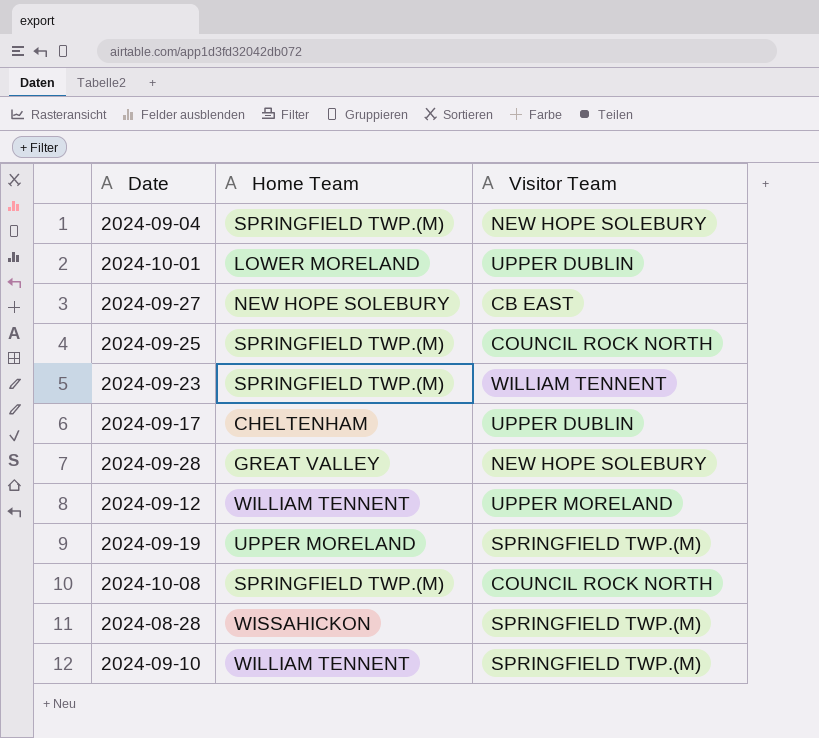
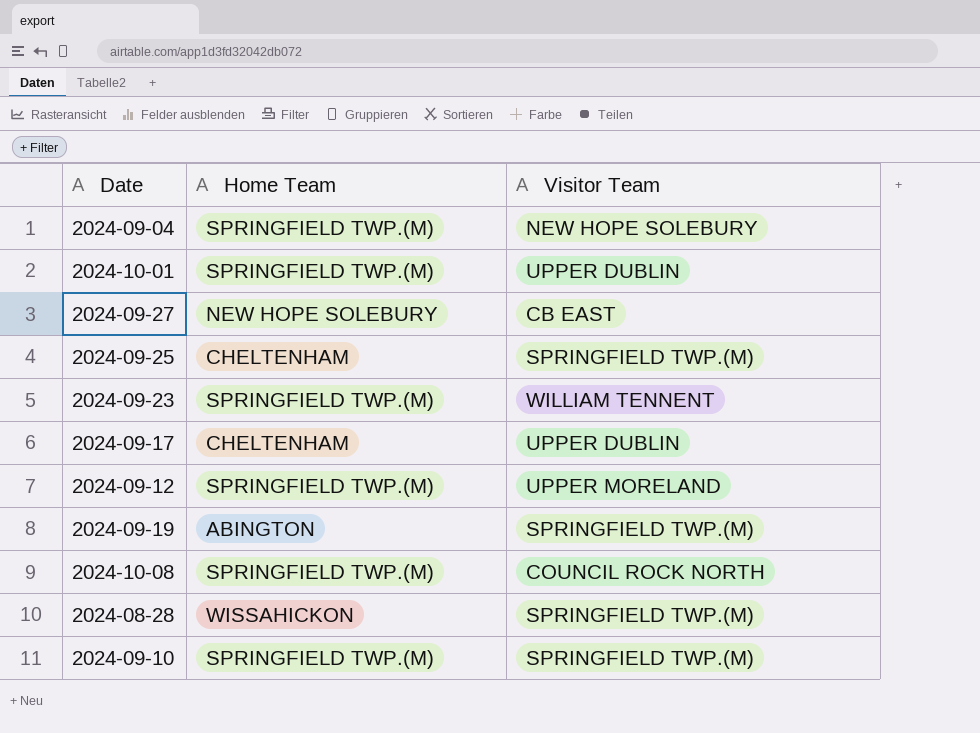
row 2024-09-28: GREAT VALLEY | NEW HOPE SOLEBURY -> none
2024-10-01 | Home Team: LOWER MORELAND -> SPRINGFIELD TWP.(M)
2024-09-25 | Home Team: SPRINGFIELD TWP.(M) -> CHELTENHAM
2024-09-25 | Visitor Team: COUNCIL ROCK NORTH -> SPRINGFIELD TWP.(M)
2024-09-12 | Home Team: WILLIAM TENNENT -> SPRINGFIELD TWP.(M)
2024-09-19 | Home Team: UPPER MORELAND -> ABINGTON
2024-09-10 | Home Team: WILLIAM TENNENT -> SPRINGFIELD TWP.(M)

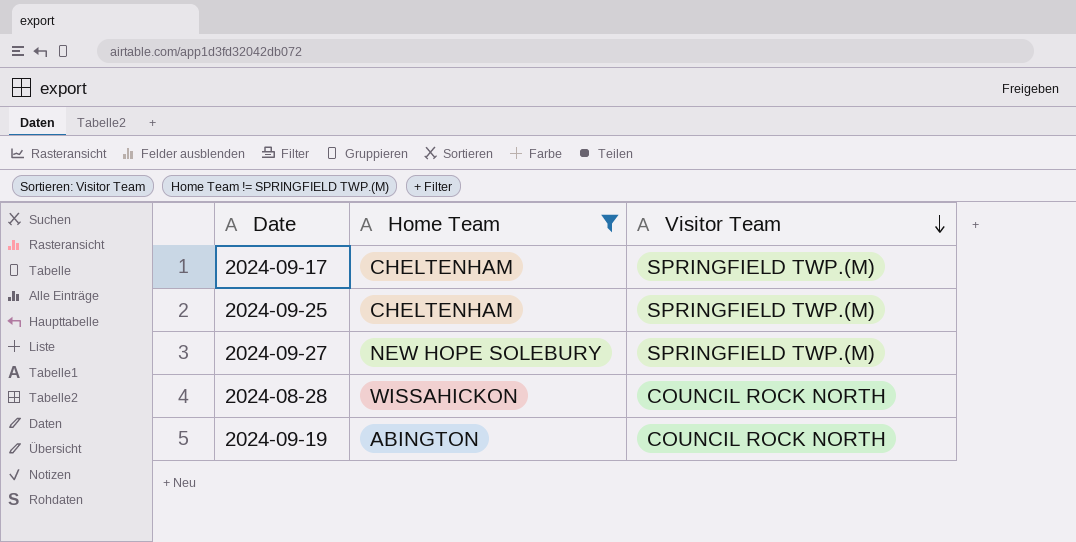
filter: none -> Home Team != SPRINGFIELD TWP.(M)
row order: none -> Visitor Team descending
2024-09-17 | Visitor Team: UPPER DUBLIN -> SPRINGFIELD TWP.(M)
2024-09-27 | Visitor Team: CB EAST -> SPRINGFIELD TWP.(M)
2024-08-28 | Visitor Team: SPRINGFIELD TWP.(M) -> COUNCIL ROCK NORTH
2024-09-19 | Visitor Team: SPRINGFIELD TWP.(M) -> COUNCIL ROCK NORTH

